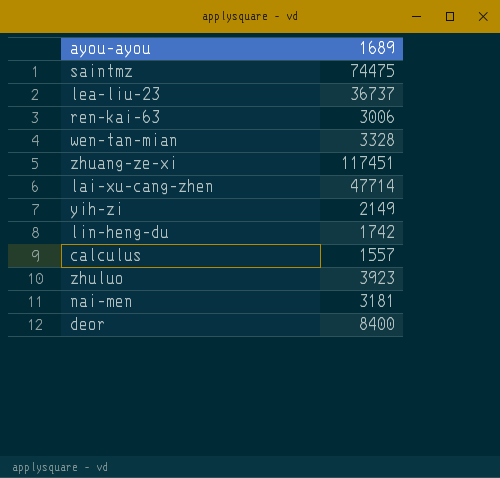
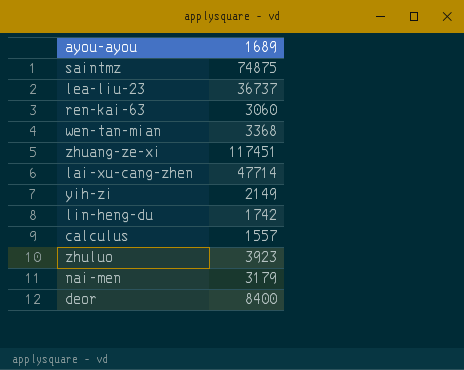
saintmz | 1689: 74475 -> 74875
ren-kai-63 | 1689: 3006 -> 3060
wen-tan-mian | 1689: 3328 -> 3368
nai-men | 1689: 3181 -> 3179

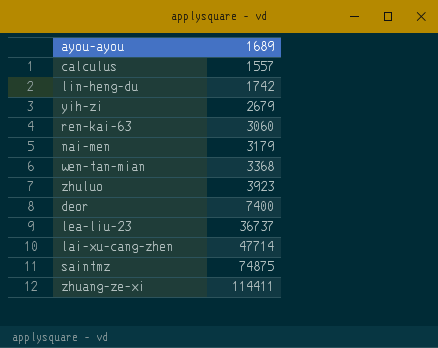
row order: none -> 1689 ascending
yih-zi | 1689: 2149 -> 2679
deor | 1689: 8400 -> 7400
zhuang-ze-xi | 1689: 117451 -> 114411

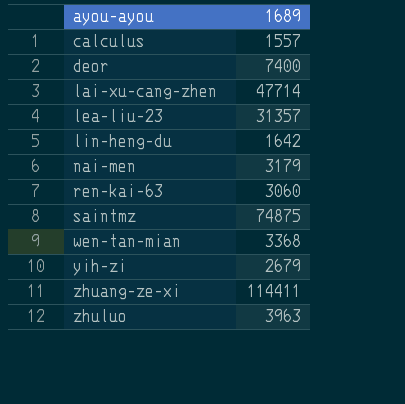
row order: 1689 ascending -> ayou-ayou ascending
lea-liu-23 | 1689: 36737 -> 31357
lin-heng-du | 1689: 1742 -> 1642
zhuluo | 1689: 3923 -> 3963

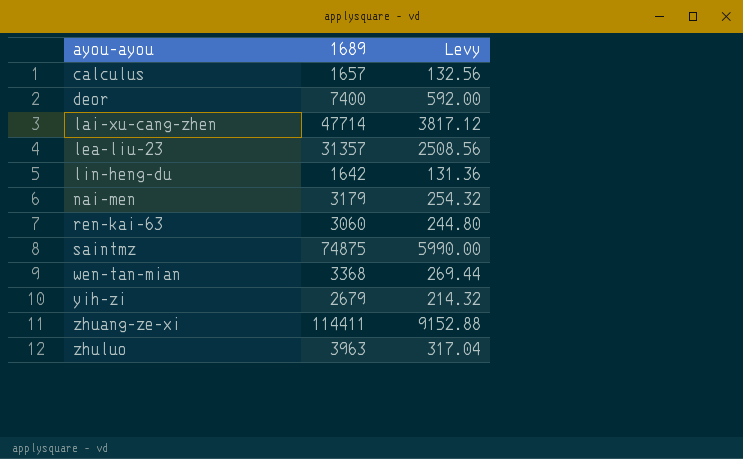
column Levy | formula: none -> [1689] * 0.08
calculus | 1689: 1557 -> 1657

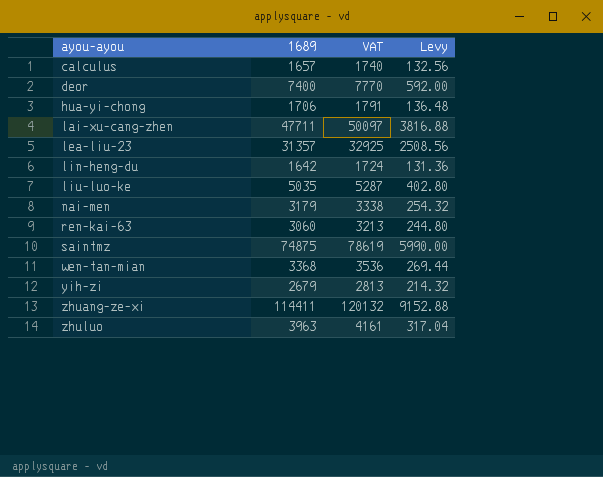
column VAT | formula: none -> [1689] * 1.05
row hua-yi-chong: none -> 1706 | 1791 | 136.48
lai-xu-cang-zhen | 1689: 47714 -> 47711
lai-xu-cang-zhen | Levy: 3817.12 -> 3816.88
row liu-luo-ke: none -> 5035 | 5287 | 402.80

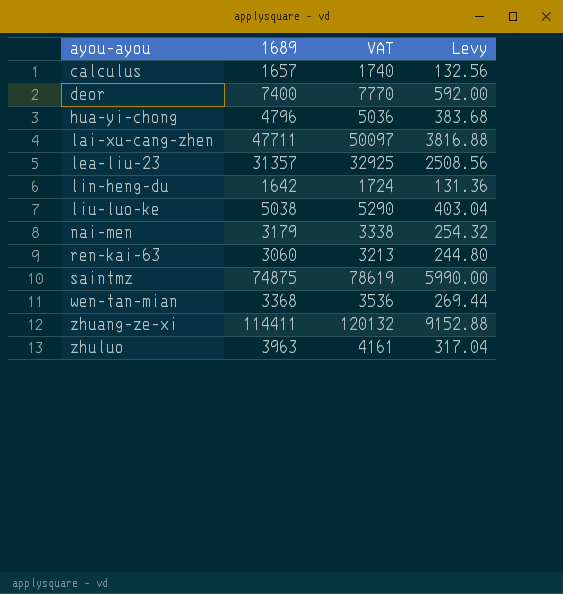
row yih-zi: 2679 | 2813 | 214.32 -> none
hua-yi-chong | 1689: 1706 -> 4796
hua-yi-chong | VAT: 1791 -> 5036
hua-yi-chong | Levy: 136.48 -> 383.68
liu-luo-ke | 1689: 5035 -> 5038
liu-luo-ke | VAT: 5287 -> 5290
liu-luo-ke | Levy: 402.80 -> 403.04

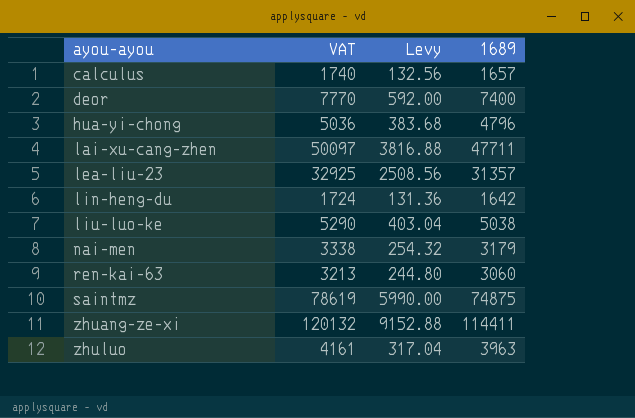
column 1689 | position: 2 -> 4
row wen-tan-mian: 3368 | 3536 | 269.44 -> none

